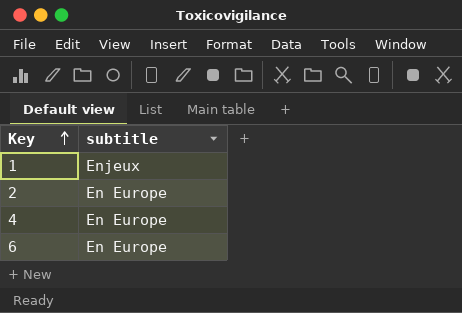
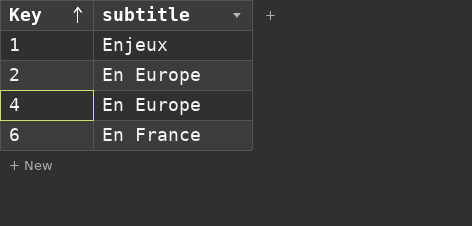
6 | subtitle: En Europe -> En France

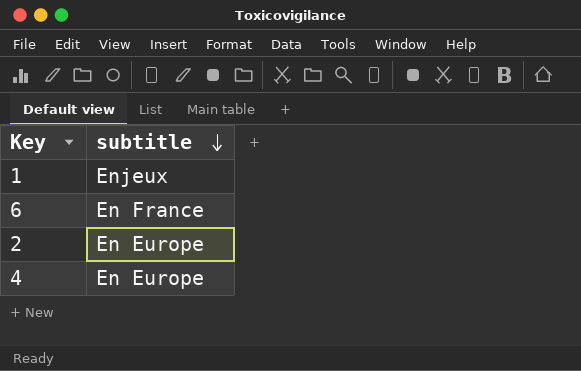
row order: Key ascending -> subtitle descending

